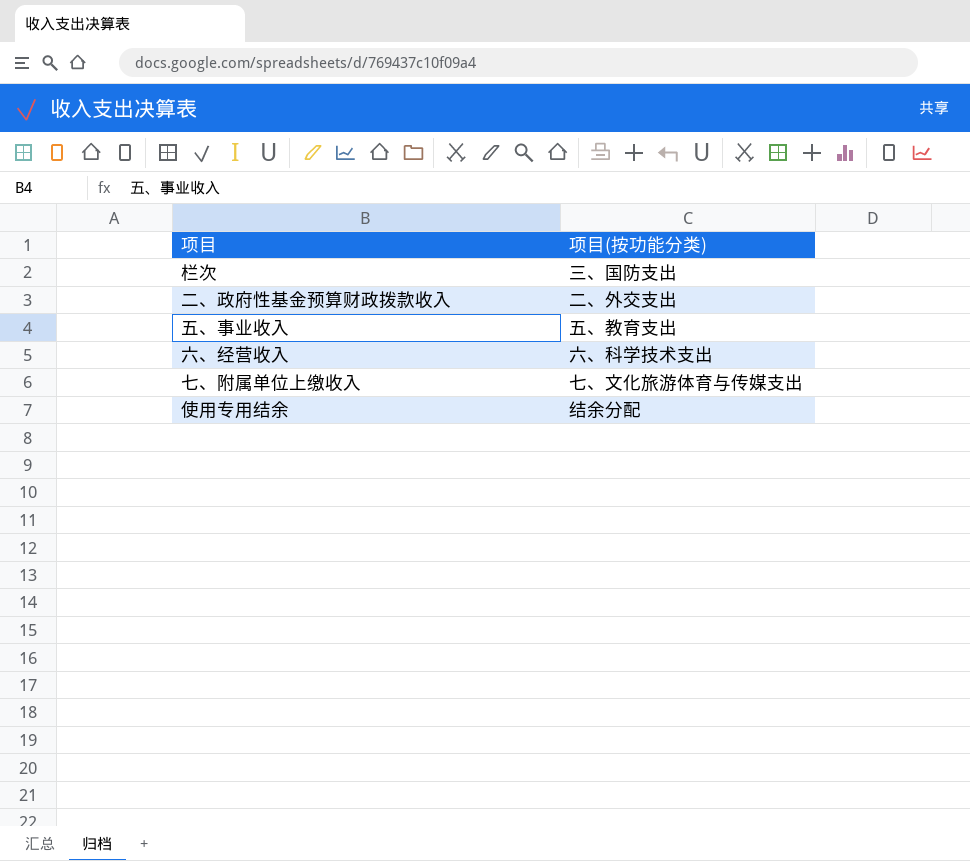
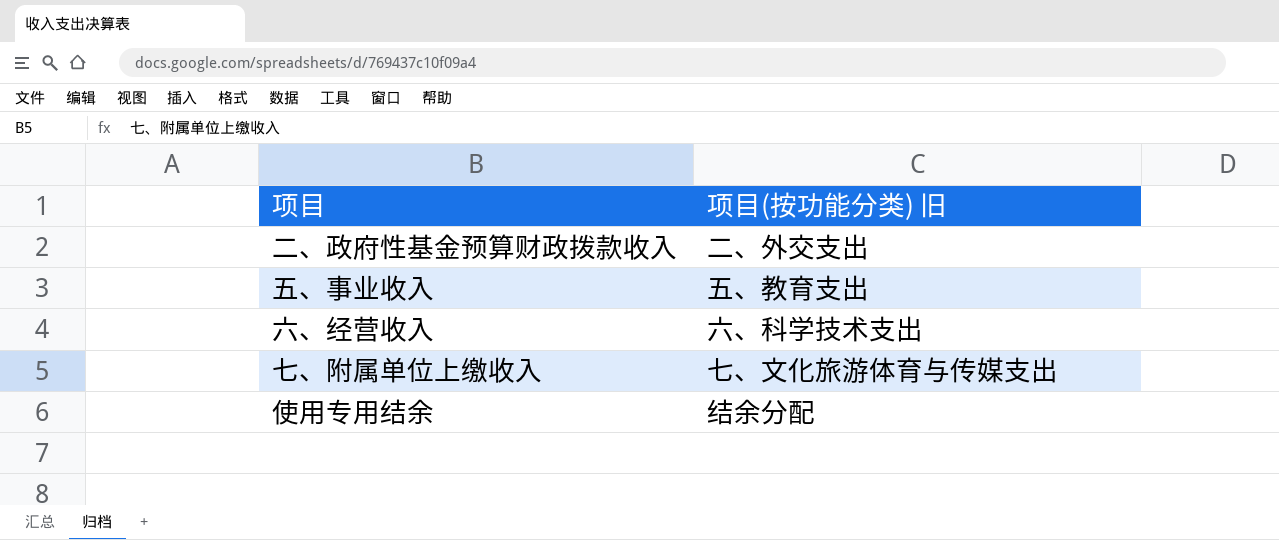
column name: 项目(按功能分类) -> 项目(按功能分类) 旧
row 栏次: 三、国防支出 -> none

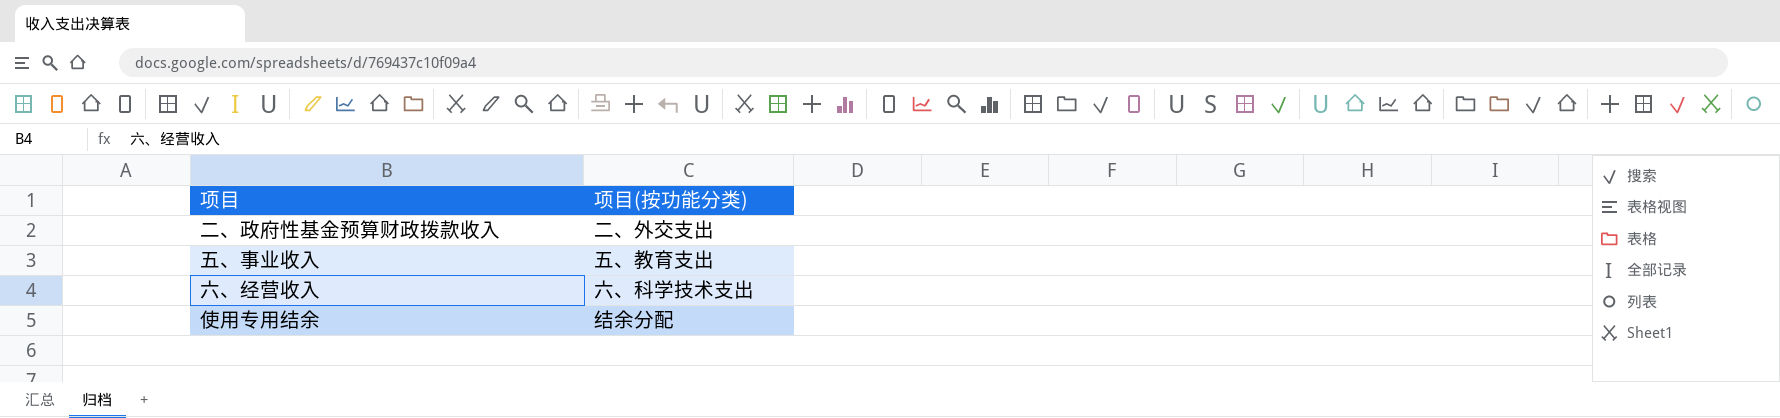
column name: 项目(按功能分类) 旧 -> 项目(按功能分类)
row 七、附属单位上缴收入: 七、文化旅游体育与传媒支出 -> none

